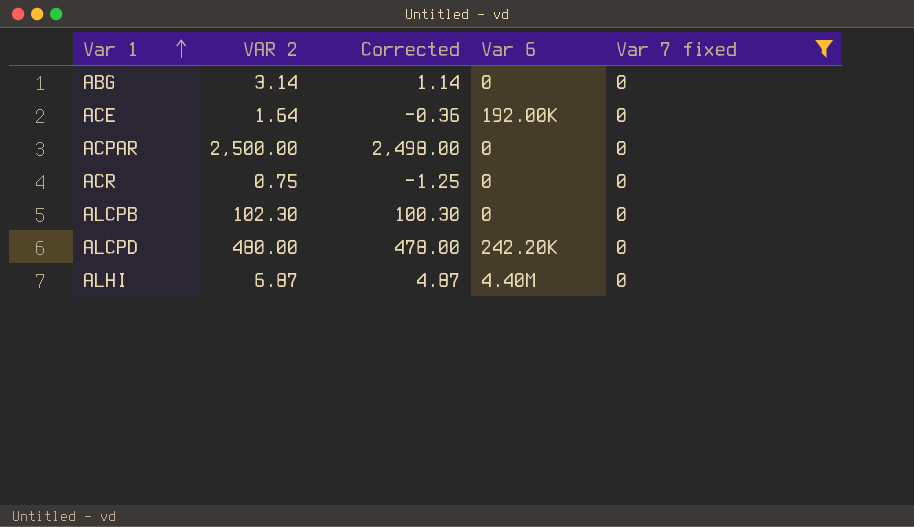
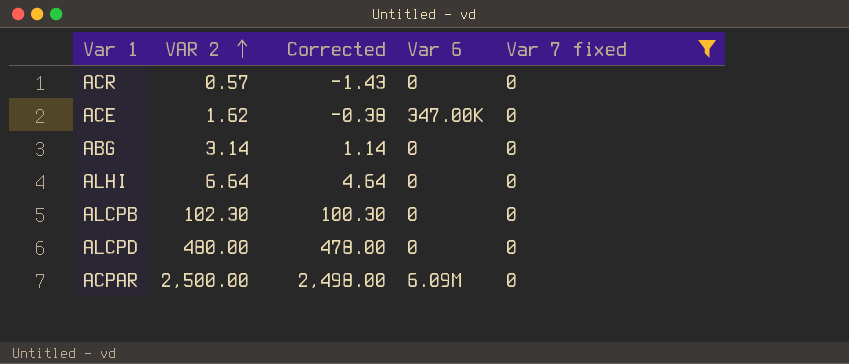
row order: Var 1 ascending -> VAR 2 ascending
ACR | VAR 2: 0.75 -> 0.57
ACR | Corrected: -1.25 -> -1.43
ACE | VAR 2: 1.64 -> 1.62
ACE | Corrected: -0.36 -> -0.38
ACE | Var 6: 192.00K -> 347.00K
ALHI | VAR 2: 6.87 -> 6.64
ALHI | Corrected: 4.87 -> 4.64
ALHI | Var 6: 4.40M -> 0
ALCPD | Var 6: 242.20K -> 0
ACPAR | Var 6: 0 -> 6.09M

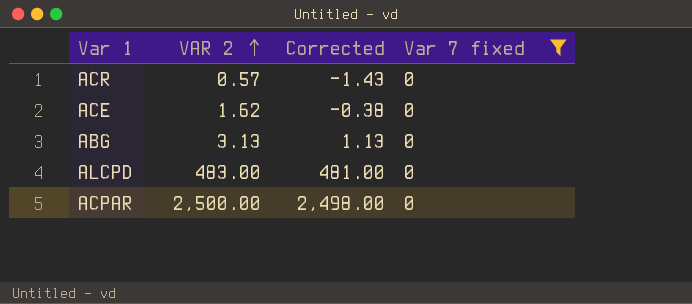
column Var 6 | position: 4 -> none
row ALHI: 6.64 | 4.64 | 0 | 0 -> none
row ALCPB: 102.30 | 100.30 | 0 | 0 -> none
ABG | VAR 2: 3.14 -> 3.13
ABG | Corrected: 1.14 -> 1.13
ALCPD | VAR 2: 480.00 -> 483.00
ALCPD | Corrected: 478.00 -> 481.00

